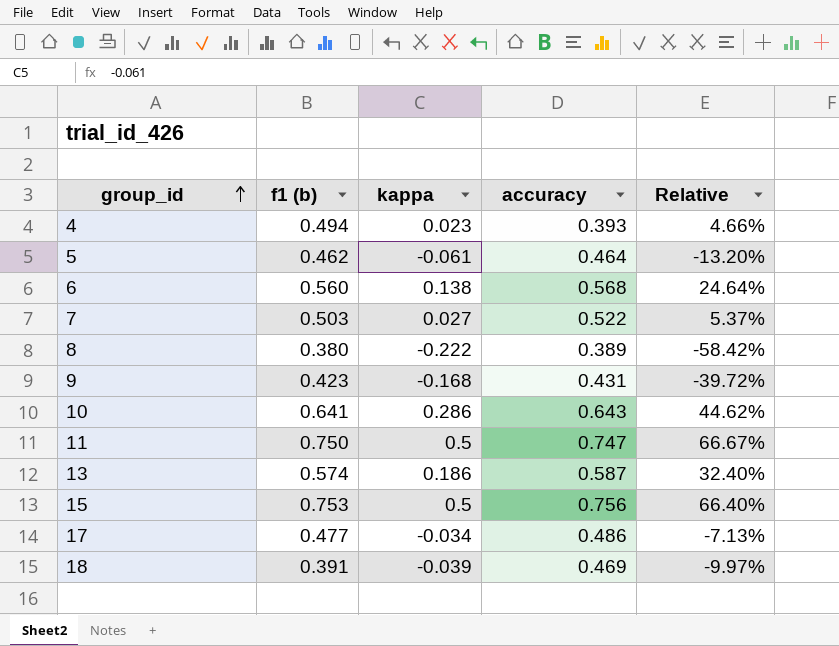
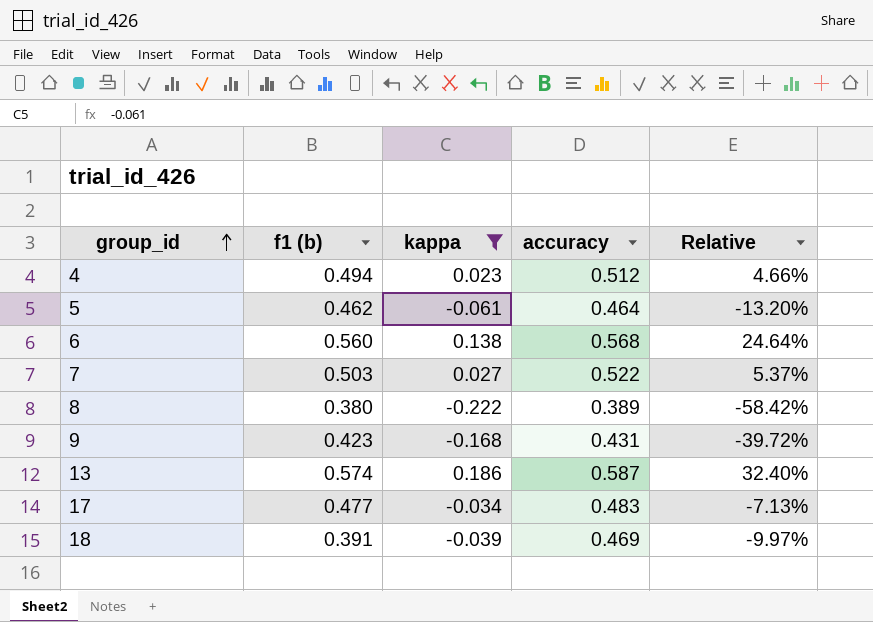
filter: none -> kappa <= 0.186
4 | accuracy: 0.393 -> 0.512
17 | accuracy: 0.486 -> 0.483

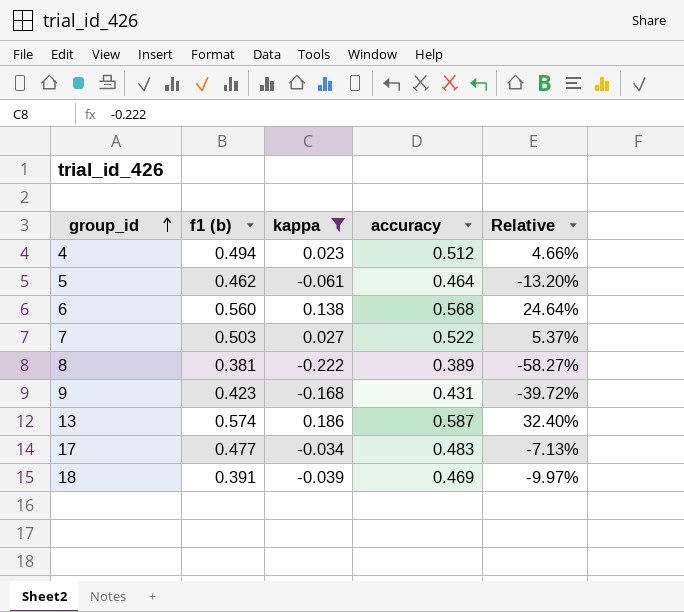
8 | f1 (b): 0.380 -> 0.381
8 | Relative: -58.42% -> -58.27%

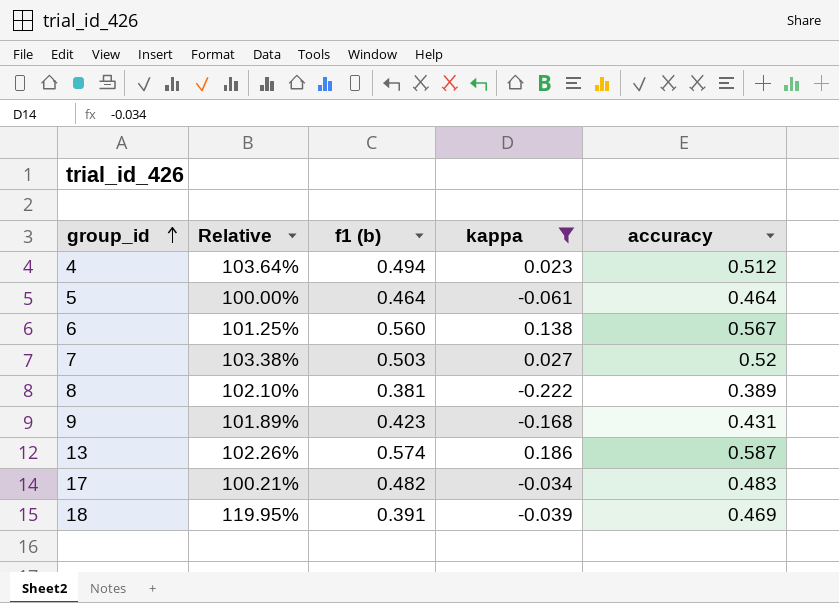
column Relative | formula: [kappa] / [f1 (b)] -> [accuracy] / [f1 (b)]
column Relative | position: 5 -> 2
5 | f1 (b): 0.462 -> 0.464
6 | accuracy: 0.568 -> 0.567
7 | accuracy: 0.522 -> 0.52
17 | f1 (b): 0.477 -> 0.482

